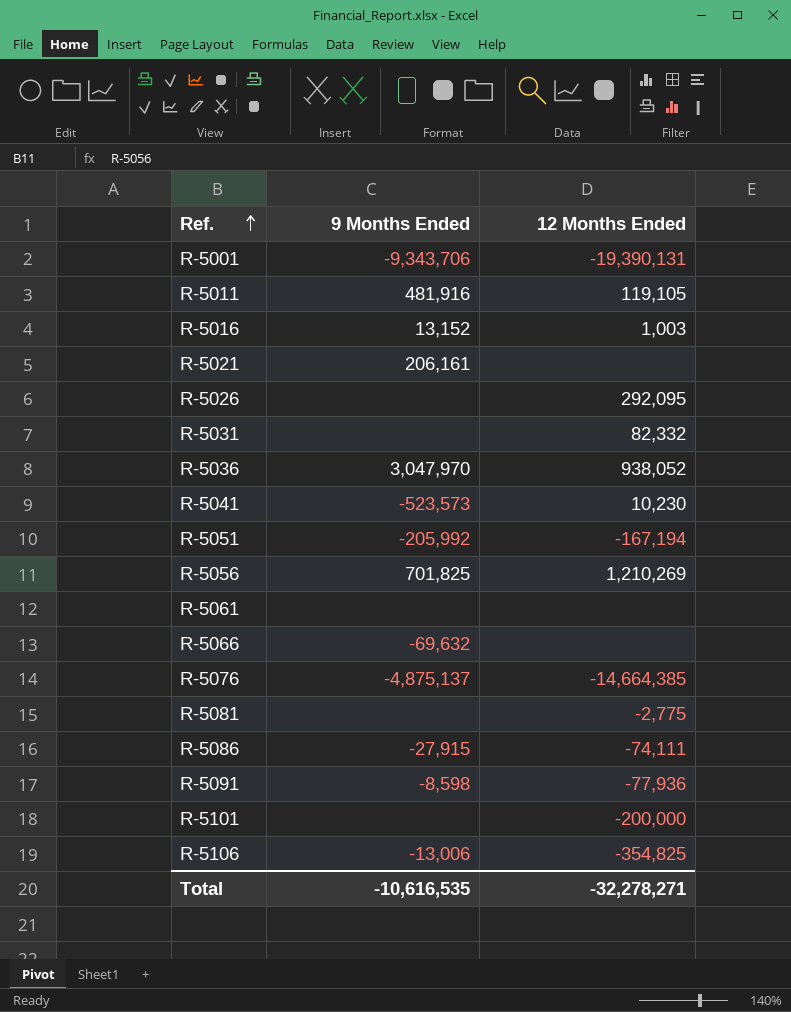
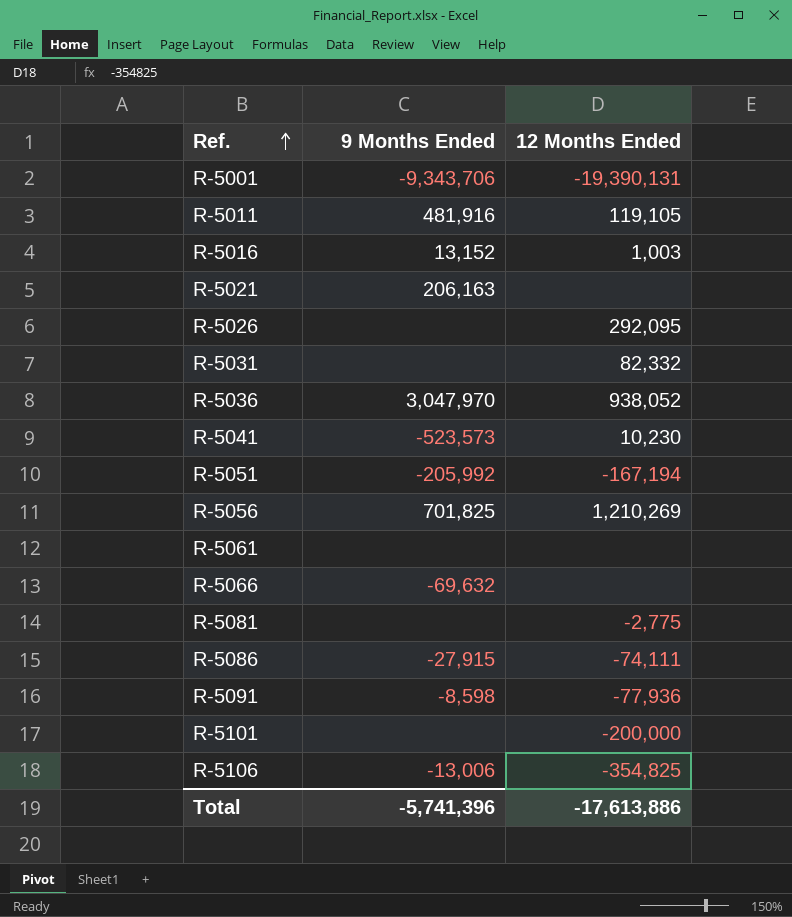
row R-5076: -4,875,137 | -14,664,385 -> none
R-5021 | 9 Months Ended: 206,161 -> 206,163
Total | 9 Months Ended: -10,616,535 -> -5,741,396
Total | 12 Months Ended: -32,278,271 -> -17,613,886

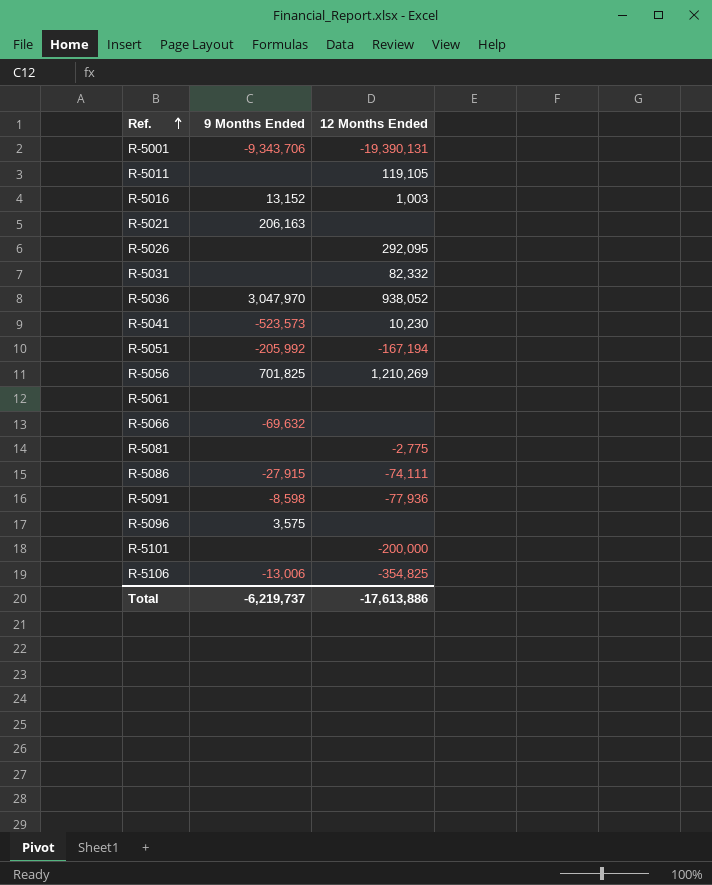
R-5011 | 9 Months Ended: 481,916 -> none
row R-5096: none -> 3,575 | none
Total | 9 Months Ended: -5,741,396 -> -6,219,737

